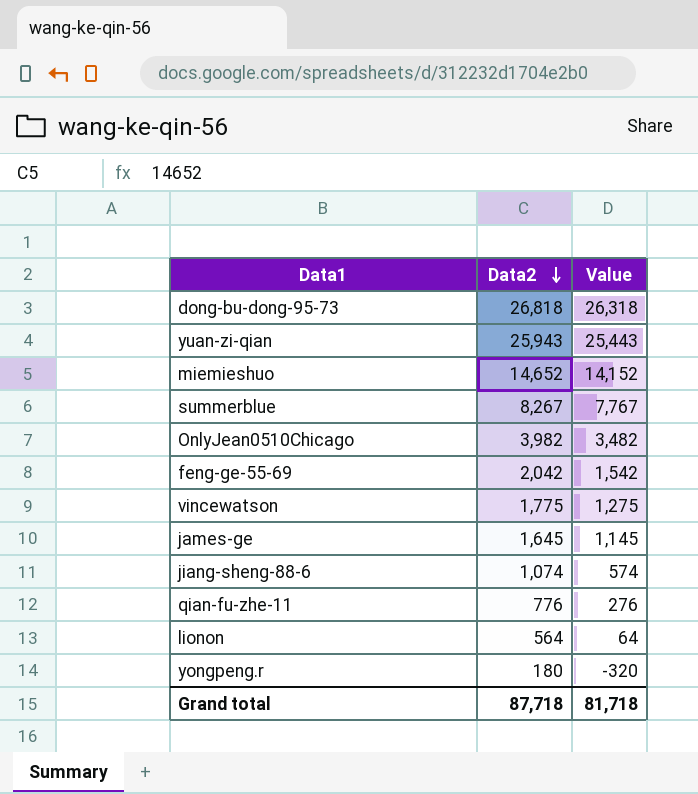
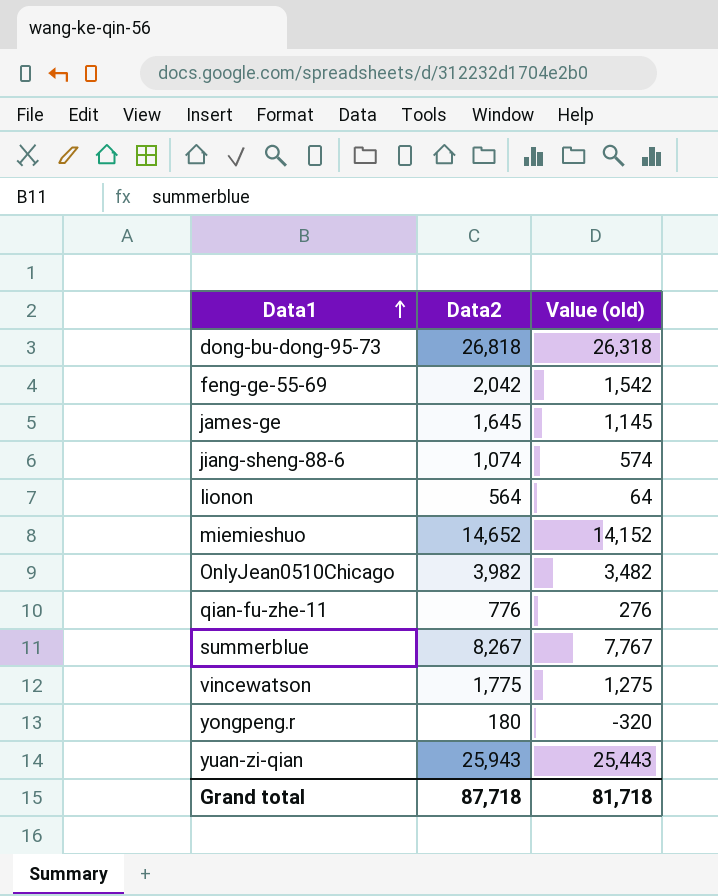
row order: Data2 descending -> Data1 ascending
column name: Value -> Value (old)

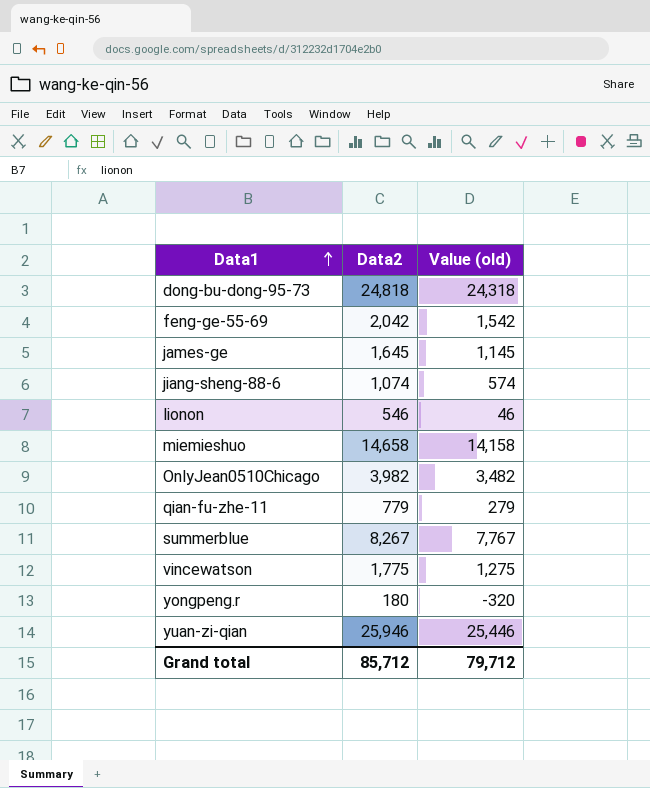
dong-bu-dong-95-73 | Data2: 26,818 -> 24,818
dong-bu-dong-95-73 | Value (old): 26,318 -> 24,318
lionon | Data2: 564 -> 546
lionon | Value (old): 64 -> 46
miemieshuo | Data2: 14,652 -> 14,658
miemieshuo | Value (old): 14,152 -> 14,158
qian-fu-zhe-11 | Data2: 776 -> 779
qian-fu-zhe-11 | Value (old): 276 -> 279
yuan-zi-qian | Data2: 25,943 -> 25,946
yuan-zi-qian | Value (old): 25,443 -> 25,446
Grand total | Data2: 87,718 -> 85,712
Grand total | Value (old): 81,718 -> 79,712

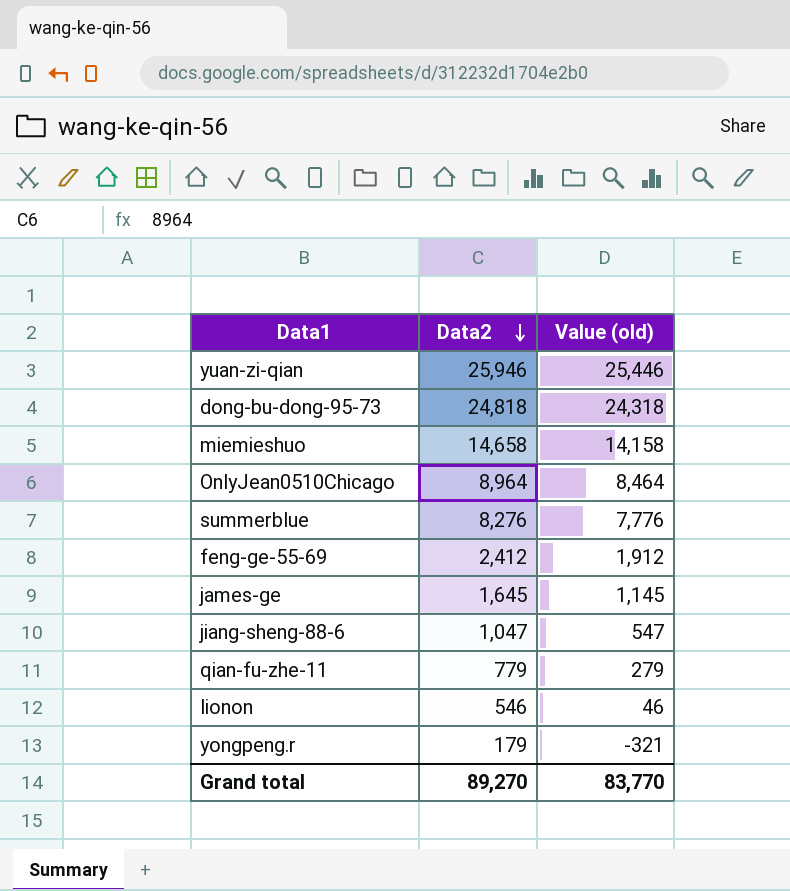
row order: Data1 ascending -> Data2 descending
row vincewatson: 1,775 | 1,275 -> none
OnlyJean0510Chicago | Data2: 3,982 -> 8,964
OnlyJean0510Chicago | Value (old): 3,482 -> 8,464
summerblue | Data2: 8,267 -> 8,276
summerblue | Value (old): 7,767 -> 7,776
feng-ge-55-69 | Data2: 2,042 -> 2,412
feng-ge-55-69 | Value (old): 1,542 -> 1,912
jiang-sheng-88-6 | Data2: 1,074 -> 1,047
jiang-sheng-88-6 | Value (old): 574 -> 547
yongpeng.r | Data2: 180 -> 179
yongpeng.r | Value (old): -320 -> -321
Grand total | Data2: 85,712 -> 89,270
Grand total | Value (old): 79,712 -> 83,770

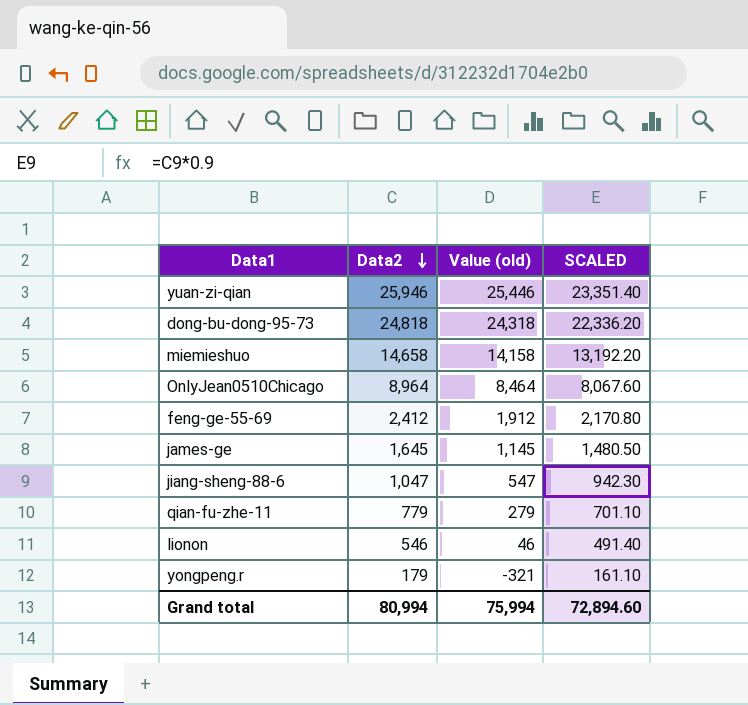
column SCALED | formula: none -> [Data2] * 0.9
row summerblue: 8,276 | 7,776 -> none
Grand total | Data2: 89,270 -> 80,994
Grand total | Value (old): 83,770 -> 75,994

